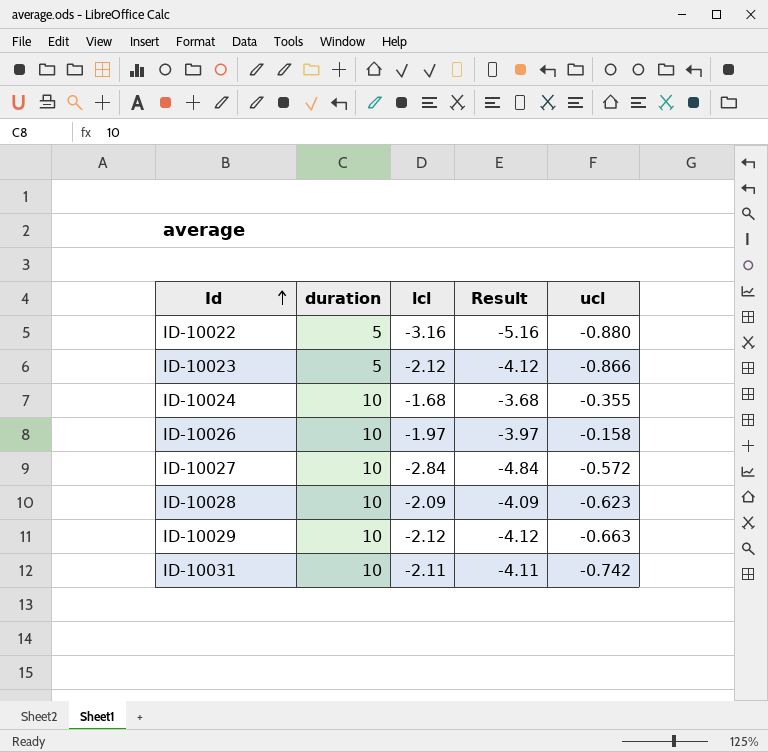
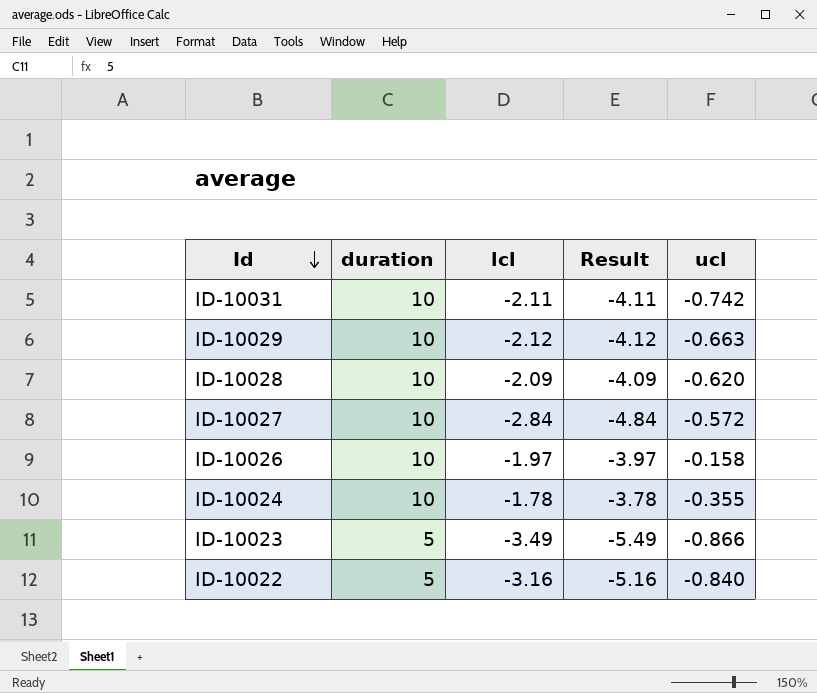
row order: Id ascending -> Id descending
ID-10028 | ucl: -0.623 -> -0.620
ID-10024 | lcl: -1.68 -> -1.78
ID-10024 | Result: -3.68 -> -3.78
ID-10023 | lcl: -2.12 -> -3.49
ID-10023 | Result: -4.12 -> -5.49
ID-10022 | ucl: -0.880 -> -0.840

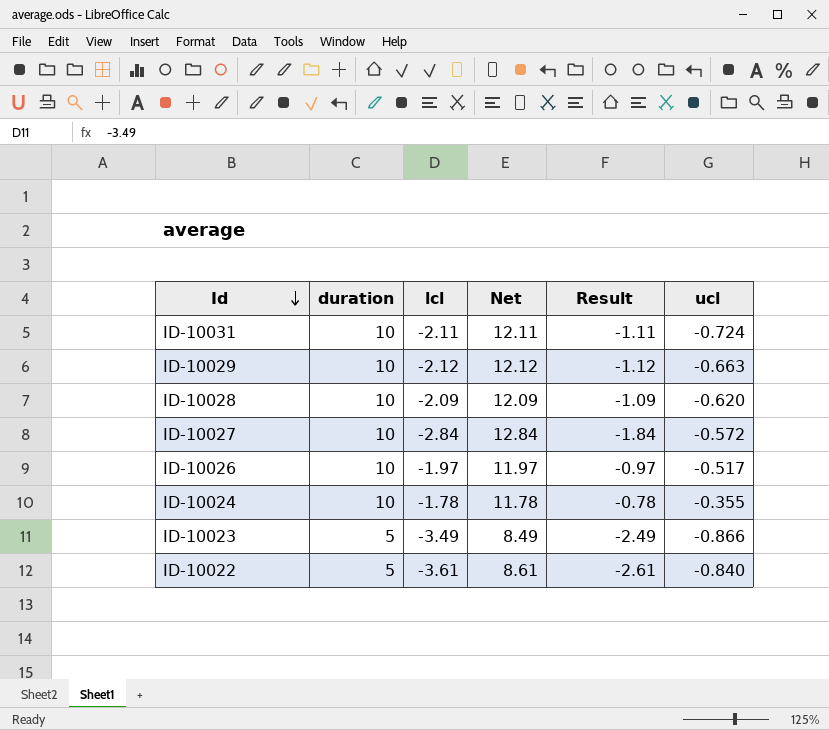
column Net | formula: none -> [duration] - [lcl]
column Result | formula: [lcl] - 2 -> [lcl] + 1
ID-10031 | ucl: -0.742 -> -0.724
ID-10026 | ucl: -0.158 -> -0.517
ID-10022 | lcl: -3.16 -> -3.61

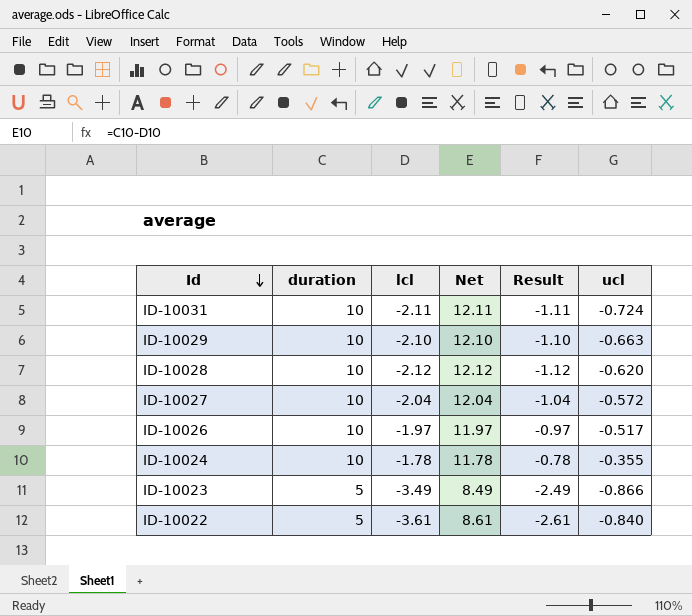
ID-10029 | lcl: -2.12 -> -2.10
ID-10029 | Net: 12.12 -> 12.10
ID-10029 | Result: -1.12 -> -1.10
ID-10028 | lcl: -2.09 -> -2.12
ID-10028 | Net: 12.09 -> 12.12
ID-10028 | Result: -1.09 -> -1.12
ID-10027 | lcl: -2.84 -> -2.04
ID-10027 | Net: 12.84 -> 12.04
ID-10027 | Result: -1.84 -> -1.04

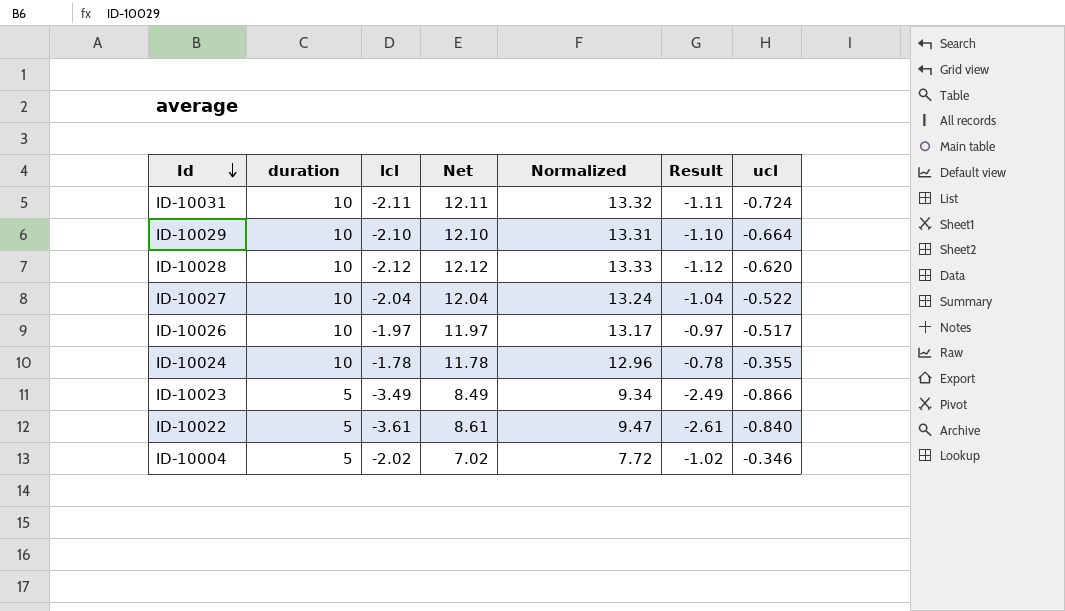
column Normalized | formula: none -> [Net] * 1.1
ID-10029 | ucl: -0.663 -> -0.664
ID-10027 | ucl: -0.572 -> -0.522
row ID-10004: none -> 5 | -2.02 | 7.02 | 7.72 | -1.02 | -0.346

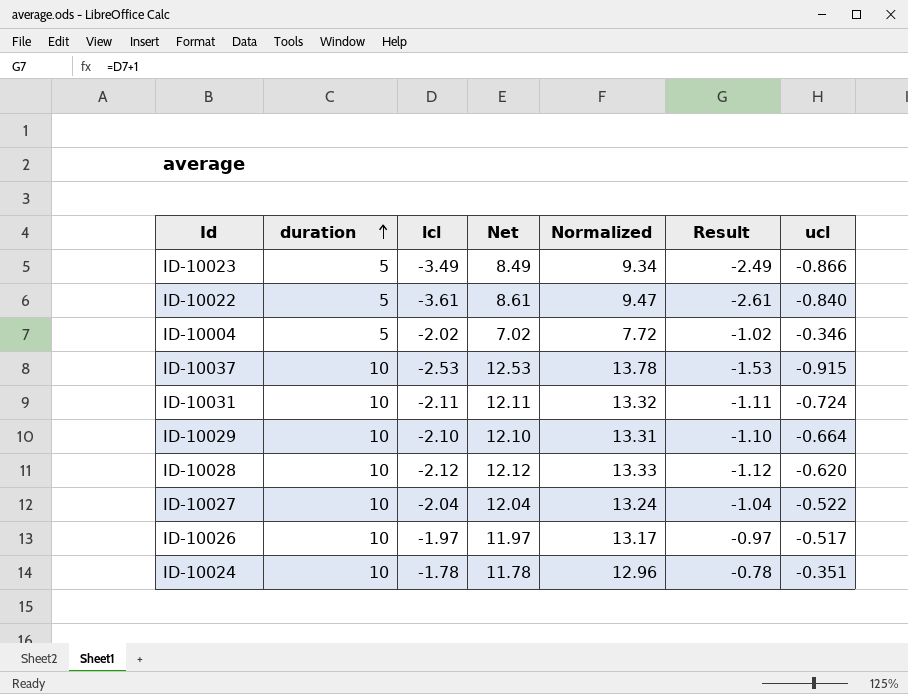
row order: Id descending -> duration ascending
row ID-10037: none -> 10 | -2.53 | 12.53 | 13.78 | -1.53 | -0.915
ID-10024 | ucl: -0.355 -> -0.351

